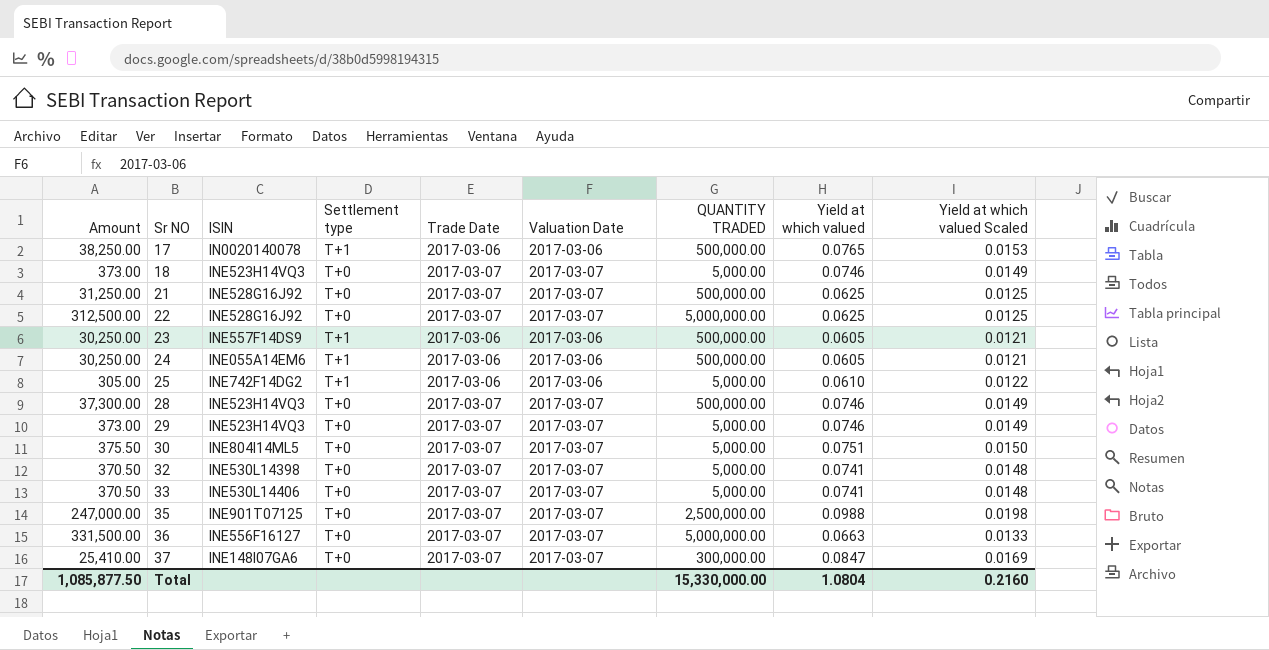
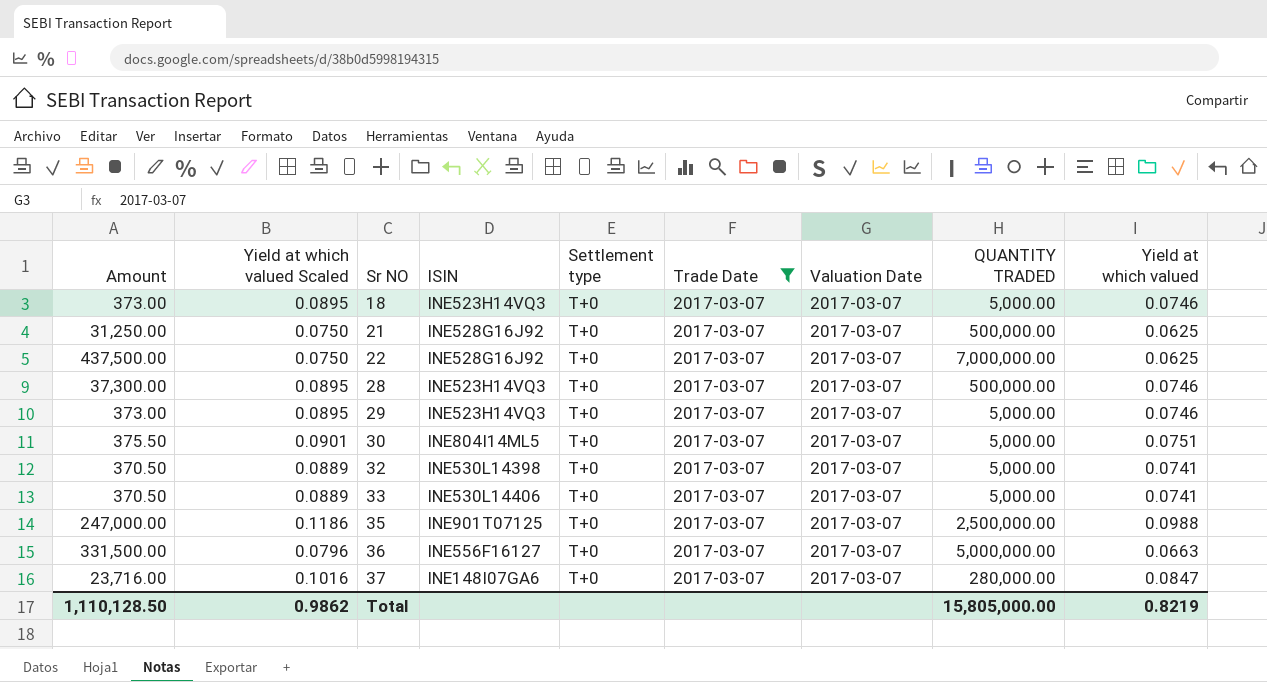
filter: none -> Trade Date = 2017-03-07
column Yield at which valued Scaled | formula: [Yield at which valued] * 0.2 -> [Yield at which valued] * 1.2
column Yield at which valued Scaled | position: 9 -> 2
22 | Amount: 312,500.00 -> 437,500.00
22 | QUANTITY TRADED: 5,000,000.00 -> 7,000,000.00
37 | Amount: 25,410.00 -> 23,716.00
37 | QUANTITY TRADED: 300,000.00 -> 280,000.00
Total | Amount: 1,085,877.50 -> 1,110,128.50
Total | Yield at which valued Scaled: 0.2160 -> 0.9862
Total | QUANTITY TRADED: 15,330,000.00 -> 15,805,000.00
Total | Yield at which valued: 1.0804 -> 0.8219

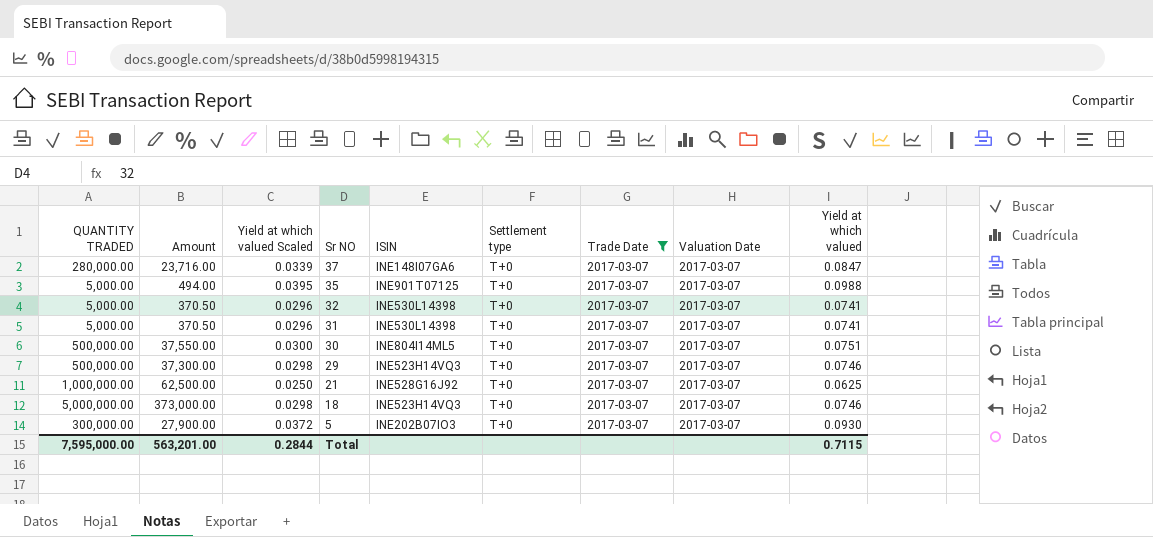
row order: Sr NO ascending -> Sr NO descending
column QUANTITY TRADED | position: 8 -> 1
column Yield at which valued Scaled | formula: [Yield at which valued] * 1.2 -> [Yield at which valued] * 0.4
row 22: 437,500.00 | 0.0750 | INE528G16J92 | T+0 | 2017-03-07 | 2017-03-07 | 7,000,000.00 | 0.0625 -> none
row 28: 37,300.00 | 0.0895 | INE523H14VQ3 | T+0 | 2017-03-07 | 2017-03-07 | 500,000.00 | 0.0746 -> none
row 33: 370.50 | 0.0889 | INE530L14406 | T+0 | 2017-03-07 | 2017-03-07 | 5,000.00 | 0.0741 -> none
row 36: 331,500.00 | 0.0796 | INE556F16127 | T+0 | 2017-03-07 | 2017-03-07 | 5,000,000.00 | 0.0663 -> none
35 | QUANTITY TRADED: 2,500,000.00 -> 5,000.00
35 | Amount: 247,000.00 -> 494.00
row 31: none -> 5,000.00 | 370.50 | 0.0296 | INE530L14398 | T+0 | 2017-03-07 | 2017-03-07 | 0.0741
30 | QUANTITY TRADED: 5,000.00 -> 500,000.00
30 | Amount: 375.50 -> 37,550.00
29 | QUANTITY TRADED: 5,000.00 -> 500,000.00
29 | Amount: 373.00 -> 37,300.00
21 | QUANTITY TRADED: 500,000.00 -> 1,000,000.00
21 | Amount: 31,250.00 -> 62,500.00
18 | QUANTITY TRADED: 5,000.00 -> 5,000,000.00
18 | Amount: 373.00 -> 373,000.00
row 5: none -> 300,000.00 | 27,900.00 | 0.0372 | INE202B07IO3 | T+0 | 2017-03-07 | 2017-03-07 | 0.0930
Total | QUANTITY TRADED: 15,805,000.00 -> 7,595,000.00
Total | Amount: 1,110,128.50 -> 563,201.00
Total | Yield at which valued Scaled: 0.9862 -> 0.2844
Total | Yield at which valued: 0.8219 -> 0.7115

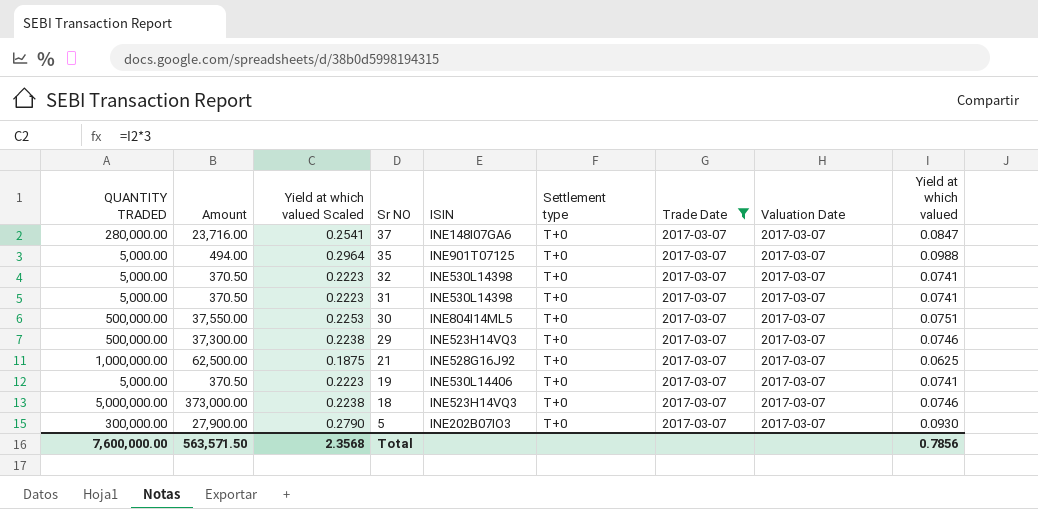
column Yield at which valued Scaled | formula: [Yield at which valued] * 0.4 -> [Yield at which valued] * 3
row 19: none -> 5,000.00 | 370.50 | 0.2223 | INE530L14406 | T+0 | 2017-03-07 | 2017-03-07 | 0.0741
Total | QUANTITY TRADED: 7,595,000.00 -> 7,600,000.00
Total | Amount: 563,201.00 -> 563,571.50
Total | Yield at which valued Scaled: 0.2844 -> 2.3568
Total | Yield at which valued: 0.7115 -> 0.7856

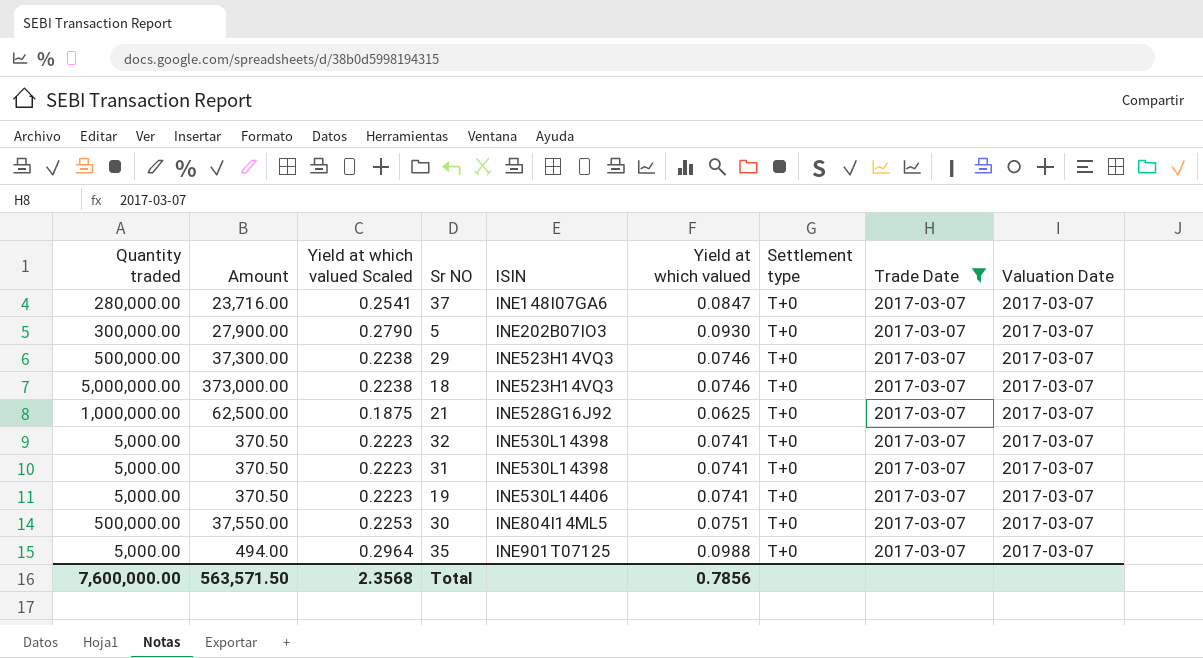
row order: Sr NO descending -> ISIN ascending
column name: QUANTITY TRADED -> Quantity traded
column Yield at which valued | position: 9 -> 6

